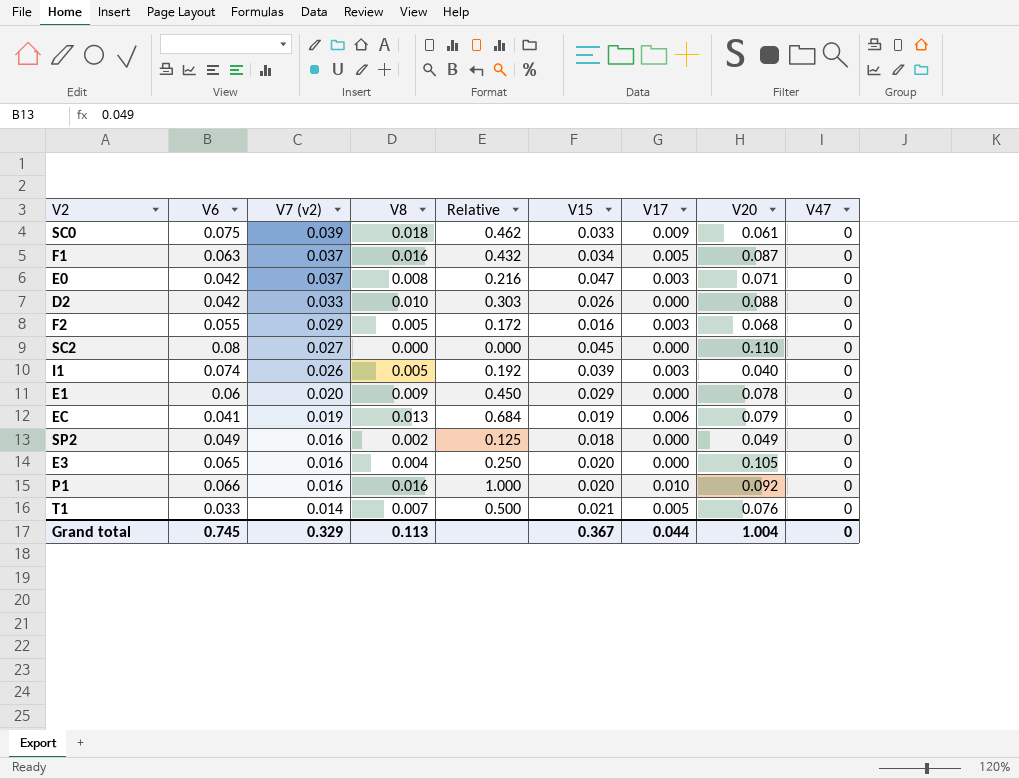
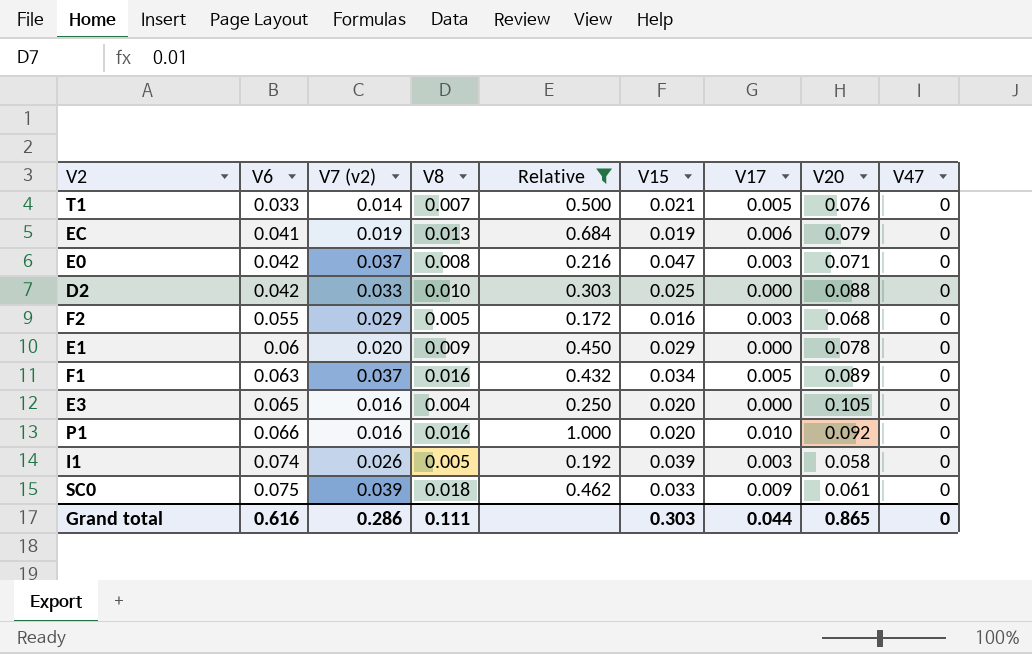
filter: none -> Relative >= 0.172
row order: V7 (v2) descending -> V6 ascending
D2 | V15: 0.026 -> 0.025
F1 | V20: 0.087 -> 0.089
I1 | V20: 0.040 -> 0.058
Grand total | V6: 0.745 -> 0.616
Grand total | V7 (v2): 0.329 -> 0.286
Grand total | V8: 0.113 -> 0.111
Grand total | V15: 0.367 -> 0.303
Grand total | V20: 1.004 -> 0.865

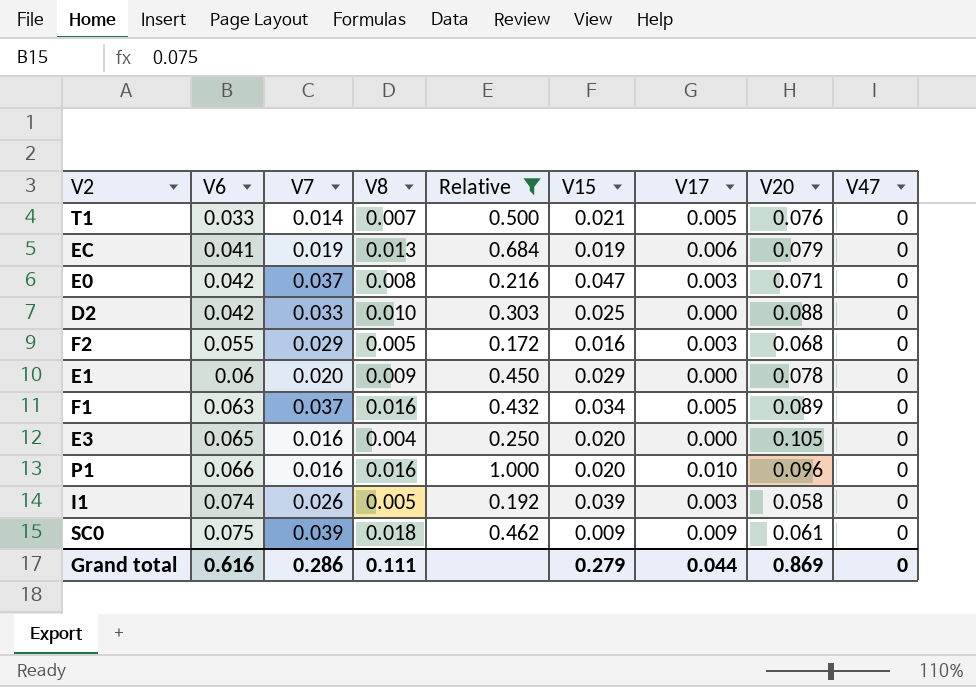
column name: V7 (v2) -> V7
P1 | V20: 0.092 -> 0.096
SC0 | V15: 0.033 -> 0.009
Grand total | V15: 0.303 -> 0.279
Grand total | V20: 0.865 -> 0.869

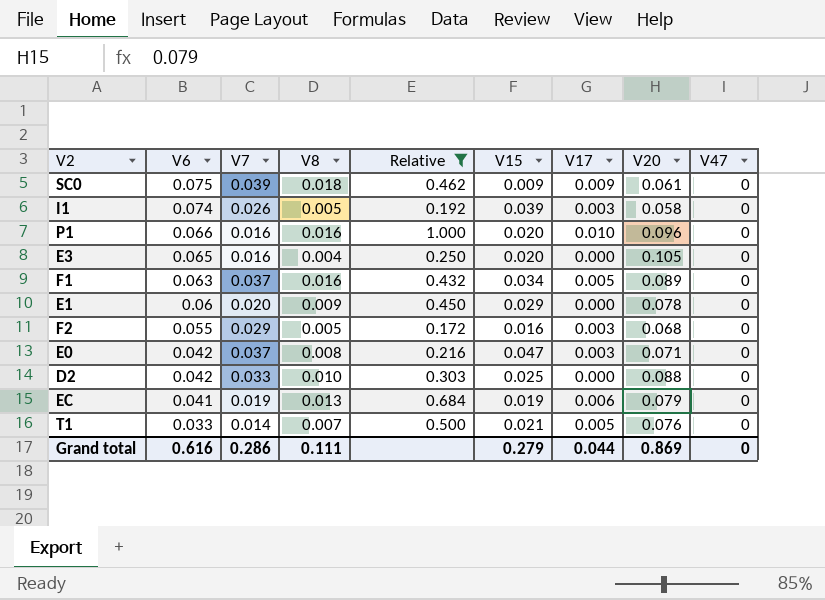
row order: V6 ascending -> V6 descending

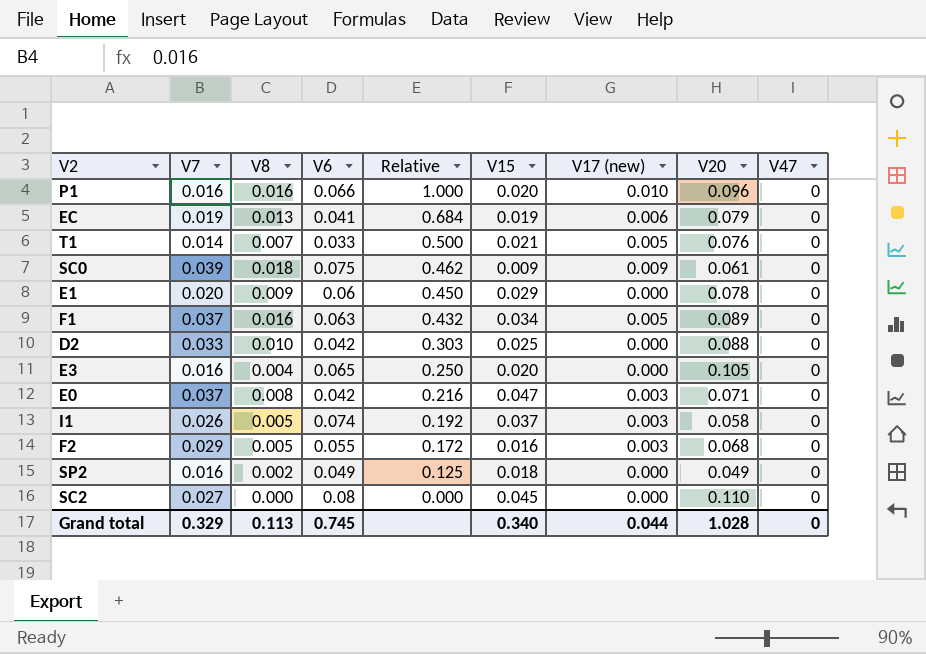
filter: Relative >= 0.172 -> none
row order: V6 descending -> Relative descending
column V6 | position: 2 -> 4
column name: V17 -> V17 (new)
I1 | V15: 0.039 -> 0.037
Grand total | V7: 0.286 -> 0.329
Grand total | V8: 0.111 -> 0.113
Grand total | V6: 0.616 -> 0.745
Grand total | V15: 0.279 -> 0.340
Grand total | V20: 0.869 -> 1.028

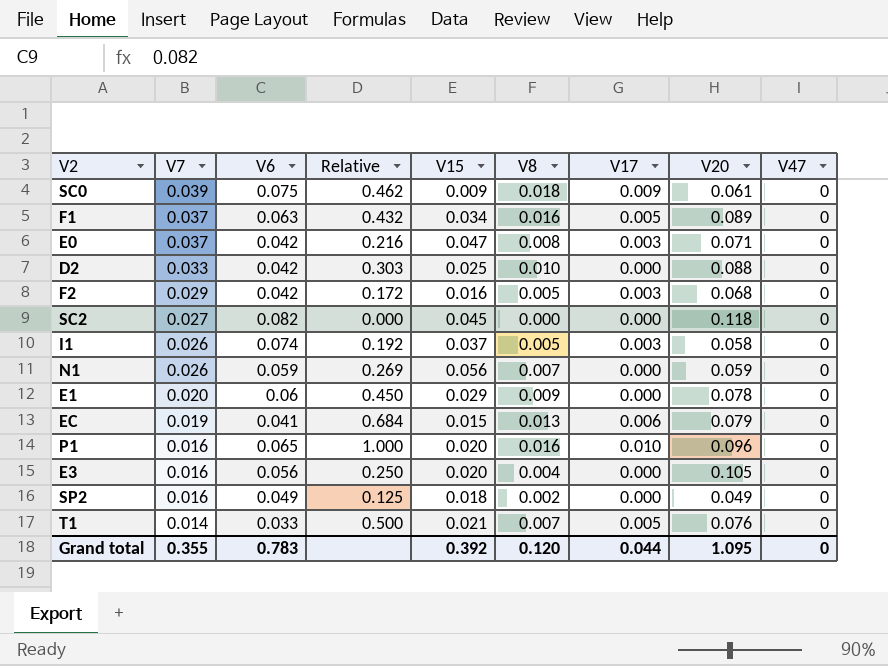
row order: Relative descending -> V7 descending
column V8 | position: 3 -> 6
column name: V17 (new) -> V17
F2 | V6: 0.055 -> 0.042
SC2 | V6: 0.08 -> 0.082
SC2 | V20: 0.110 -> 0.118
row N1: none -> 0.026 | 0.059 | 0.269 | 0.056 | 0.007 | 0.000 | 0.059 | 0
EC | V15: 0.019 -> 0.015
P1 | V6: 0.066 -> 0.065
E3 | V6: 0.065 -> 0.056
Grand total | V7: 0.329 -> 0.355
Grand total | V6: 0.745 -> 0.783
Grand total | V15: 0.340 -> 0.392
Grand total | V8: 0.113 -> 0.120
Grand total | V20: 1.028 -> 1.095

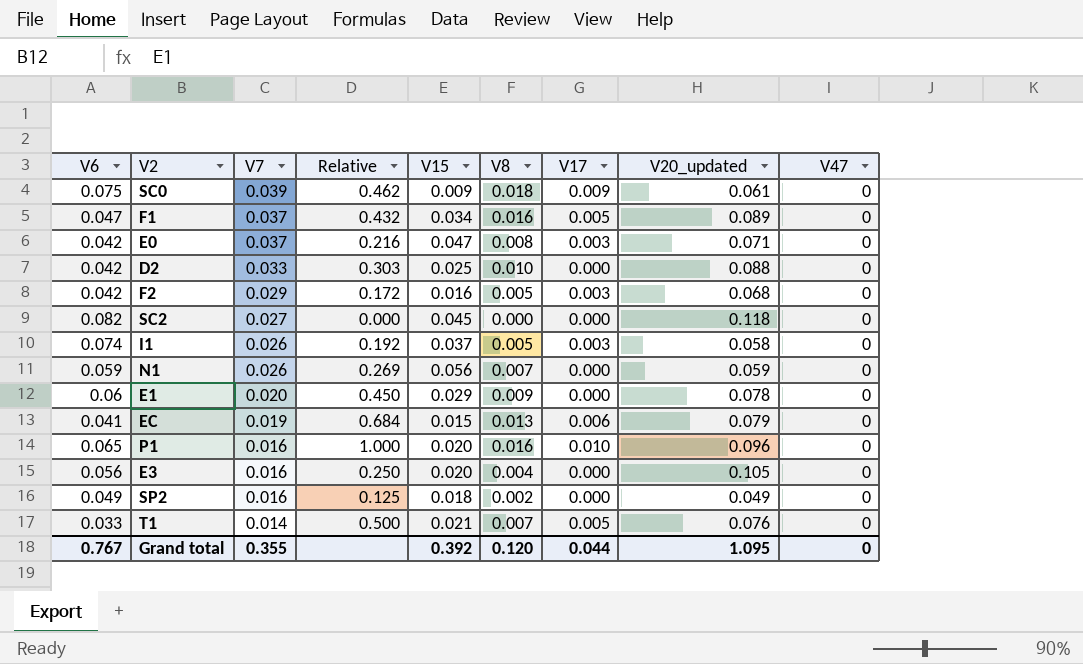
column V6 | position: 3 -> 1
column name: V20 -> V20_updated
F1 | V6: 0.063 -> 0.047
Grand total | V6: 0.783 -> 0.767

